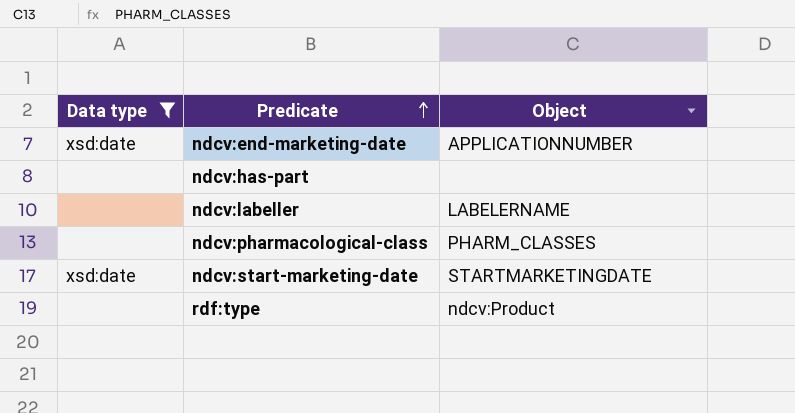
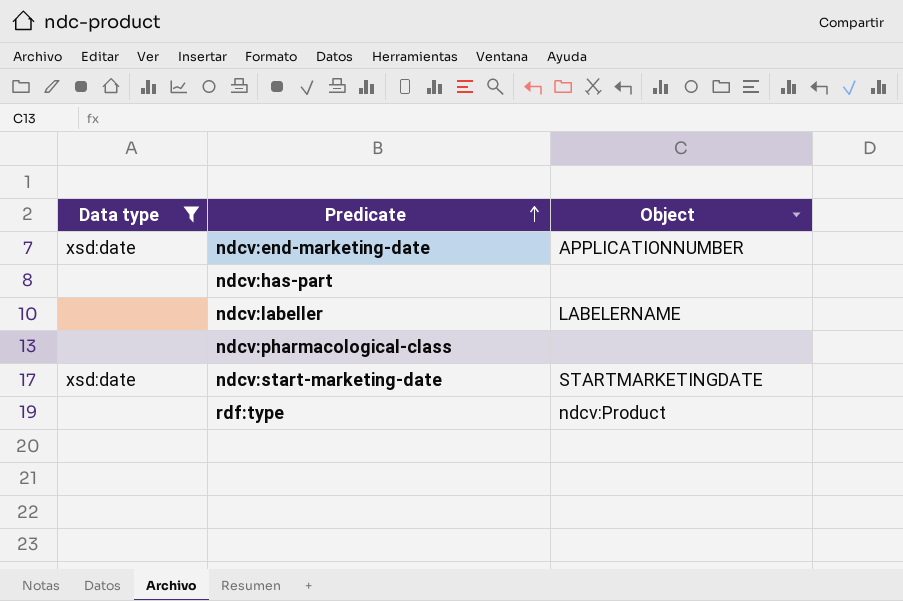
ndcv:pharmacological-class | Object: PHARM_CLASSES -> none

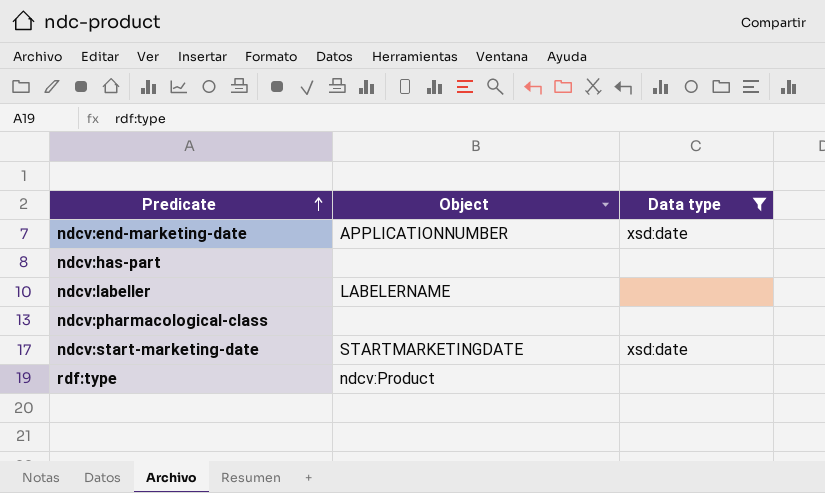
column Data type | position: 1 -> 3

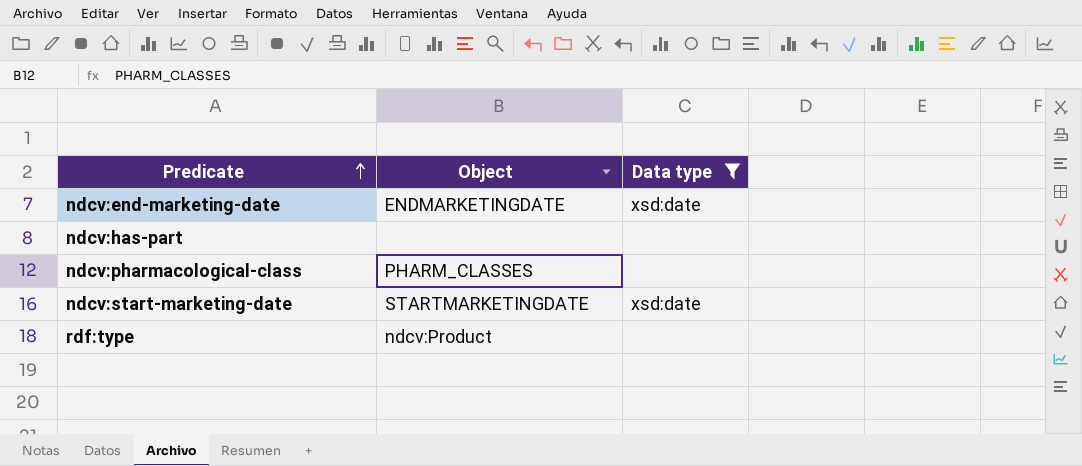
row ndcv:labeller: LABELERNAME | none -> none
ndcv:end-marketing-date | Object: APPLICATIONNUMBER -> ENDMARKETINGDATE
ndcv:pharmacological-class | Object: none -> PHARM_CLASSES

